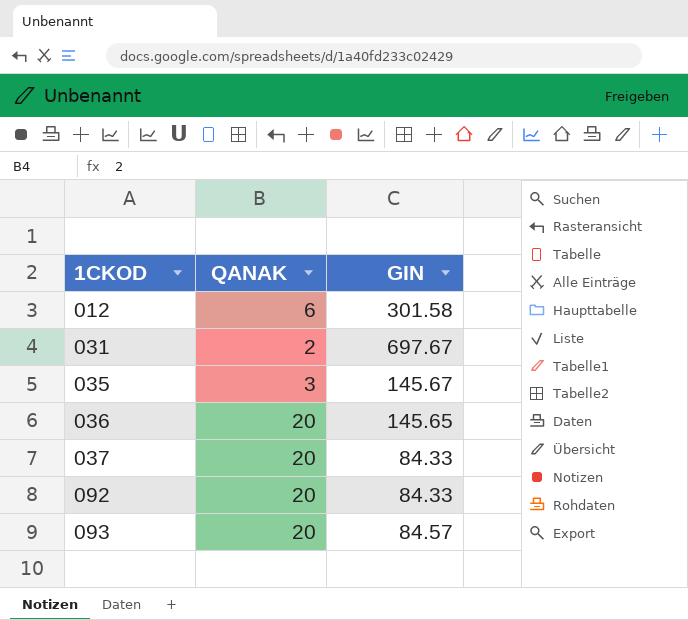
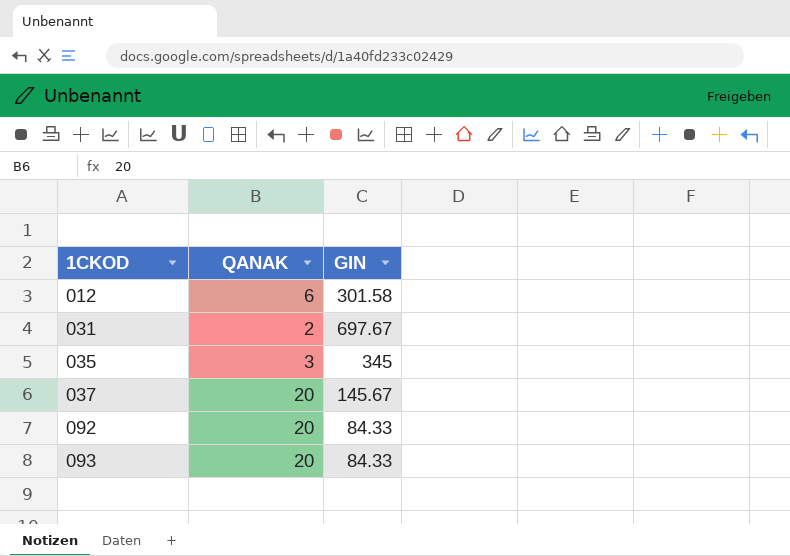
row 036: 20 | 145.65 -> none
035 | GIN: 145.67 -> 345
037 | GIN: 84.33 -> 145.67
093 | GIN: 84.57 -> 84.33

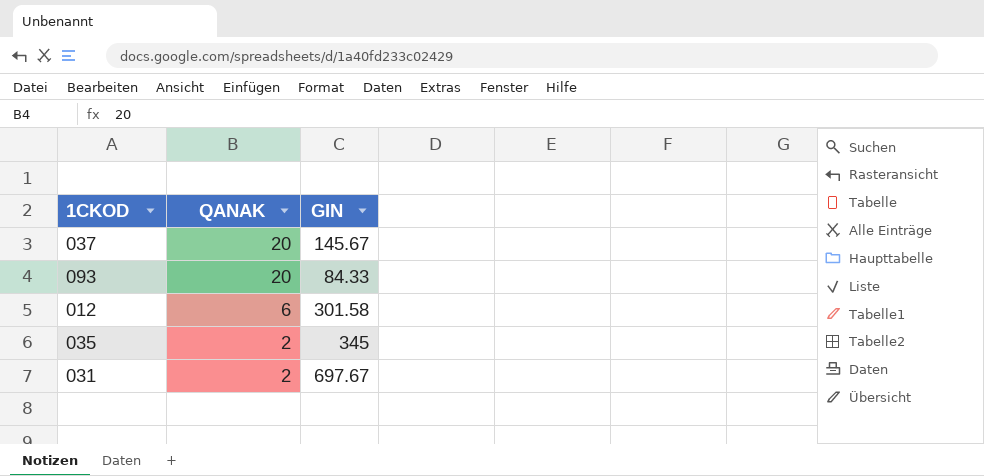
row order: 1CKOD ascending -> QANAK descending
row 092: 20 | 84.33 -> none
035 | QANAK: 3 -> 2

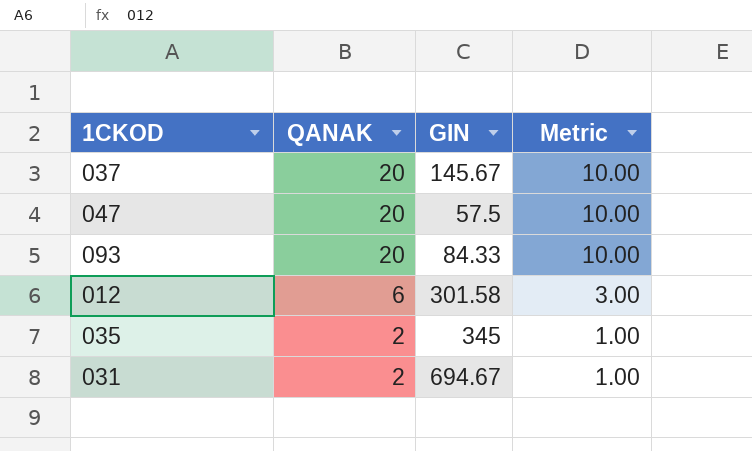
column Metric | formula: none -> [QANAK] * 0.5
row 047: none -> 20 | 57.5 | 10.00
031 | GIN: 697.67 -> 694.67

